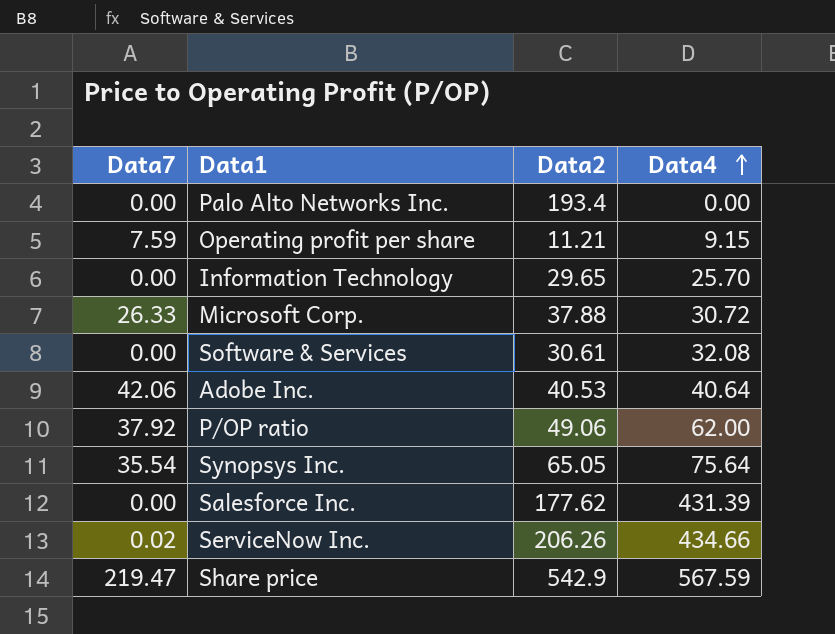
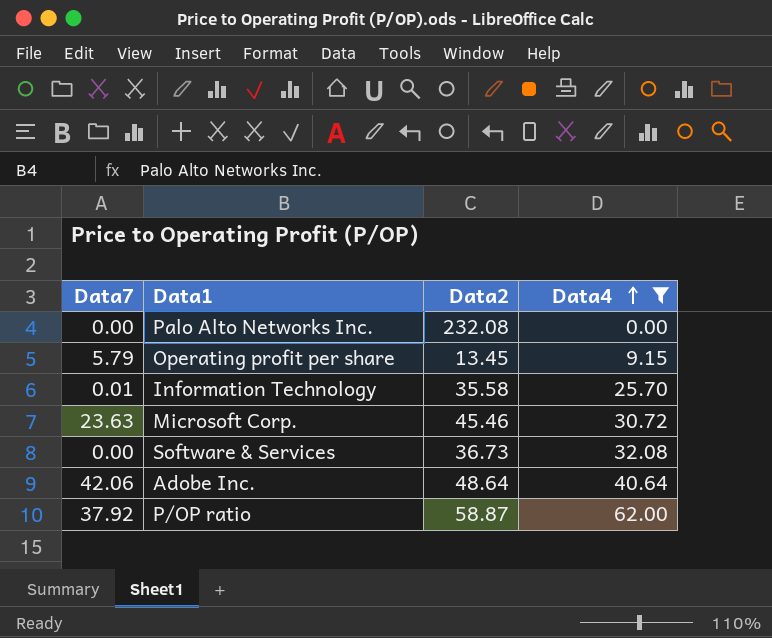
filter: none -> Data4 <= 62.00
Palo Alto Networks Inc. | Data2: 193.4 -> 232.08
Operating profit per share | Data7: 7.59 -> 5.79
Operating profit per share | Data2: 11.21 -> 13.45
Information Technology | Data7: 0.00 -> 0.01
Information Technology | Data2: 29.65 -> 35.58
Microsoft Corp. | Data7: 26.33 -> 23.63
Microsoft Corp. | Data2: 37.88 -> 45.46
Software & Services | Data2: 30.61 -> 36.73
Adobe Inc. | Data2: 40.53 -> 48.64
P/OP ratio | Data2: 49.06 -> 58.87

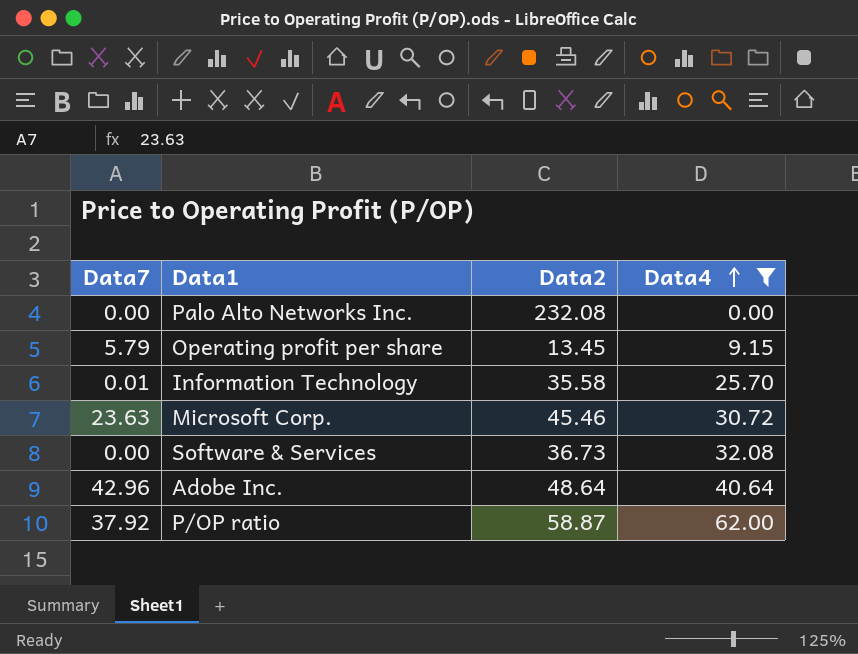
Adobe Inc. | Data7: 42.06 -> 42.96

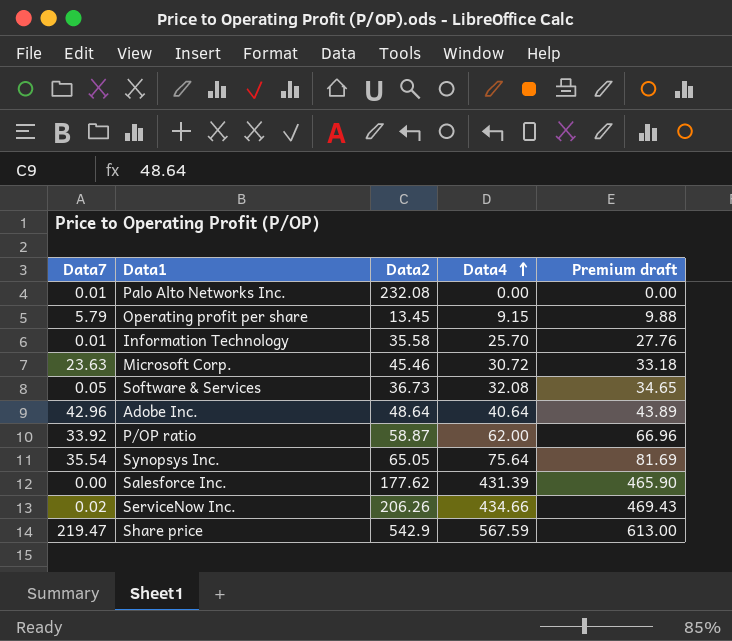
filter: Data4 <= 62.00 -> none
column Premium draft | formula: none -> [Data4] * 1.08
Palo Alto Networks Inc. | Data7: 0.00 -> 0.01
Software & Services | Data7: 0.00 -> 0.05
P/OP ratio | Data7: 37.92 -> 33.92

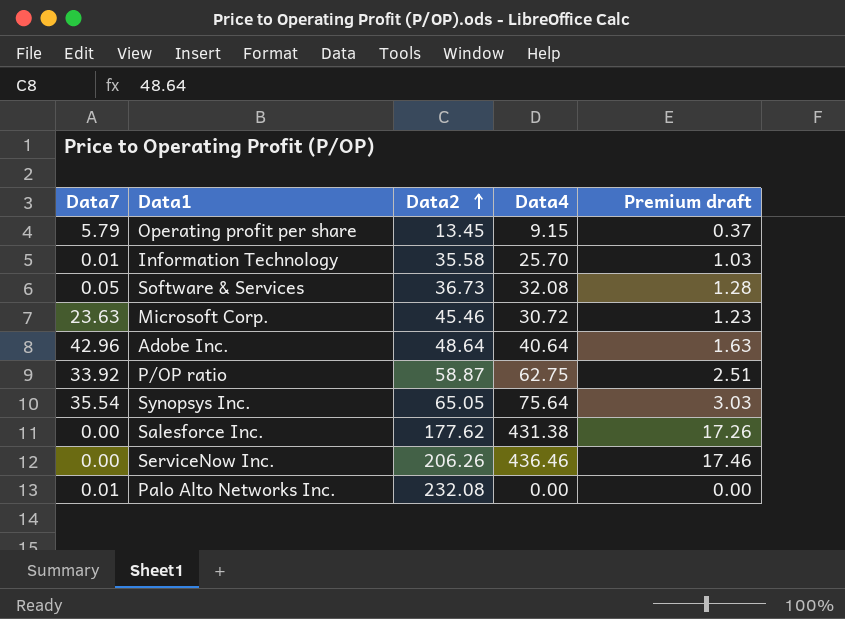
row order: Data4 ascending -> Data2 ascending
column Premium draft | formula: [Data4] * 1.08 -> [Data4] * 0.04
row Share price: 219.47 | 542.9 | 567.59 | 613.00 -> none
P/OP ratio | Data4: 62.00 -> 62.75
Salesforce Inc. | Data4: 431.39 -> 431.38
ServiceNow Inc. | Data7: 0.02 -> 0.00
ServiceNow Inc. | Data4: 434.66 -> 436.46

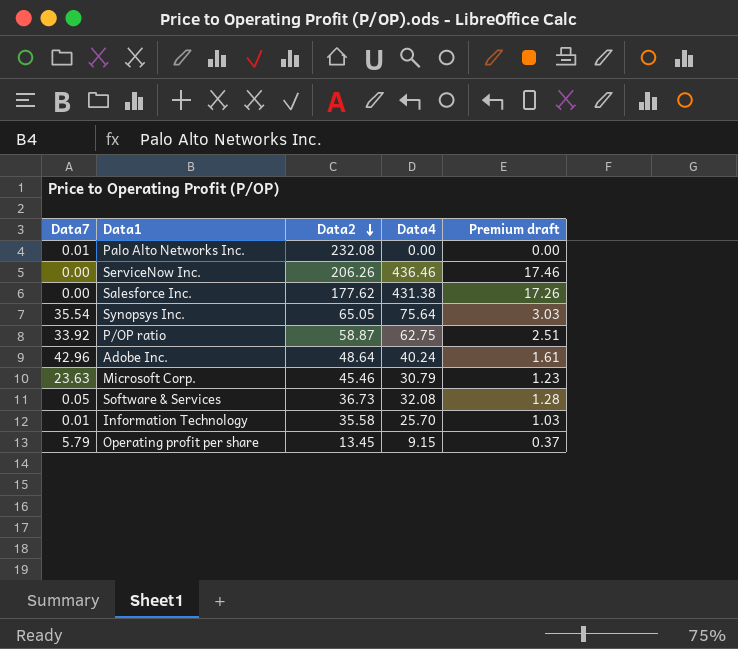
row order: Data2 ascending -> Data2 descending
Adobe Inc. | Data4: 40.64 -> 40.24
Adobe Inc. | Premium draft: 1.63 -> 1.61
Microsoft Corp. | Data4: 30.72 -> 30.79

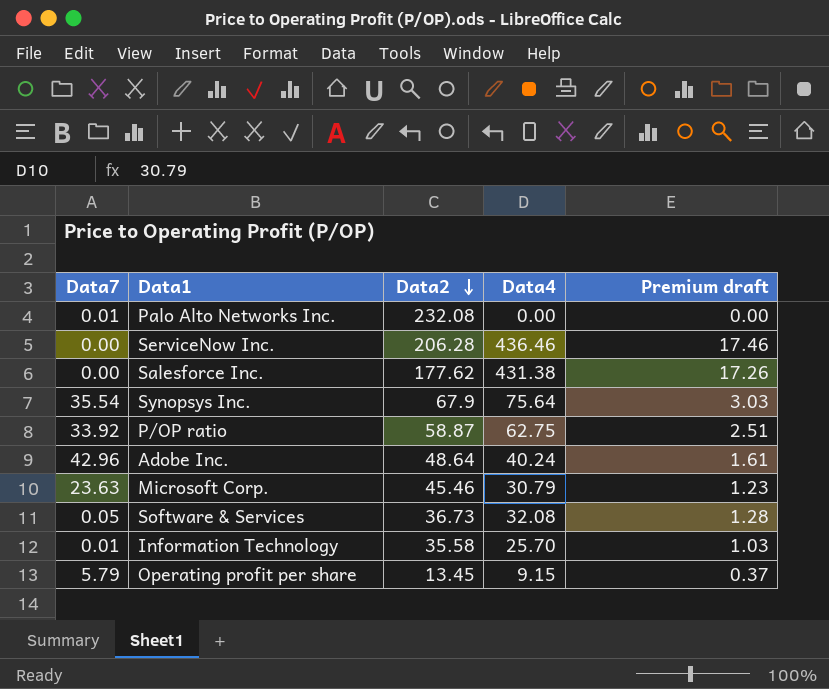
ServiceNow Inc. | Data2: 206.26 -> 206.28
Synopsys Inc. | Data2: 65.05 -> 67.9

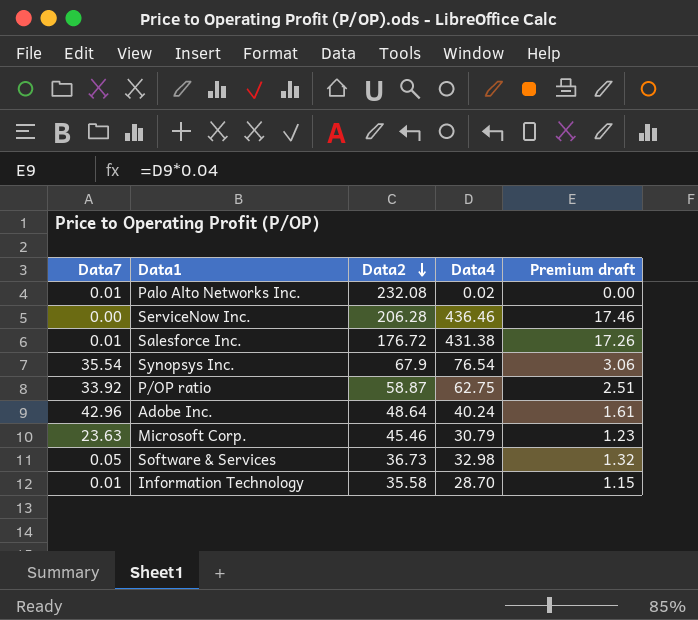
row Operating profit per share: 5.79 | 13.45 | 9.15 | 0.37 -> none
Palo Alto Networks Inc. | Data4: 0.00 -> 0.02
Salesforce Inc. | Data7: 0.00 -> 0.01
Salesforce Inc. | Data2: 177.62 -> 176.72
Synopsys Inc. | Data4: 75.64 -> 76.54
Synopsys Inc. | Premium draft: 3.03 -> 3.06
Software & Services | Data4: 32.08 -> 32.98
Software & Services | Premium draft: 1.28 -> 1.32
Information Technology | Data4: 25.70 -> 28.70
Information Technology | Premium draft: 1.03 -> 1.15

